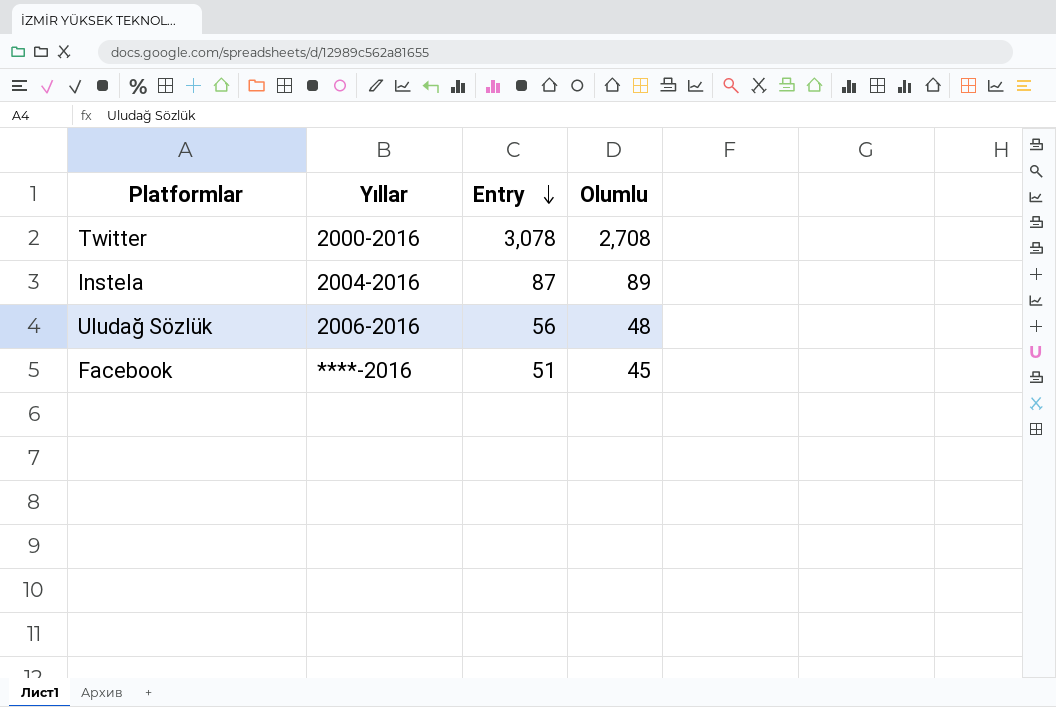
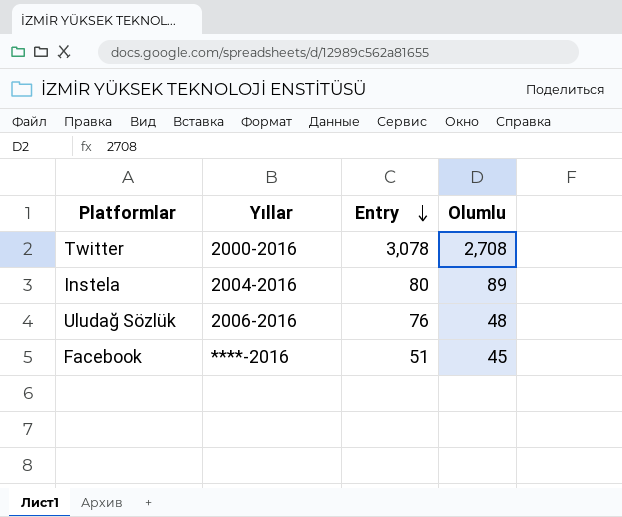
Instela | Entry: 87 -> 80
Uludağ Sözlük | Entry: 56 -> 76

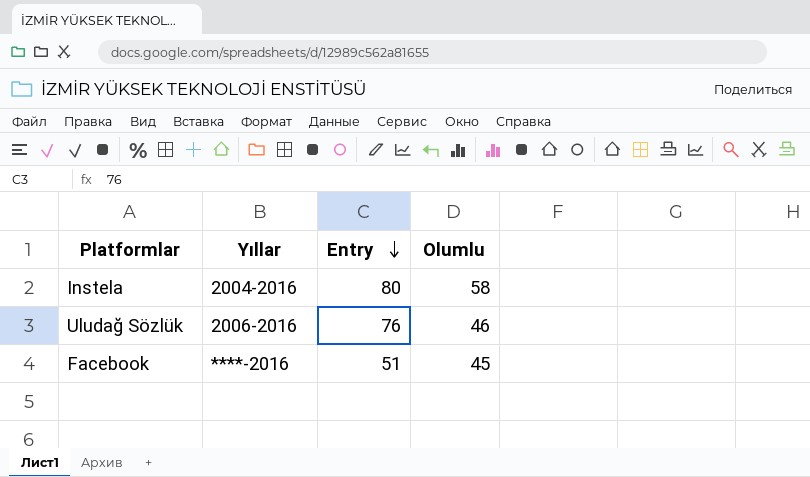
row Twitter: 2000-2016 | 3,078 | 2,708 -> none
Instela | Olumlu: 89 -> 58
Uludağ Sözlük | Olumlu: 48 -> 46

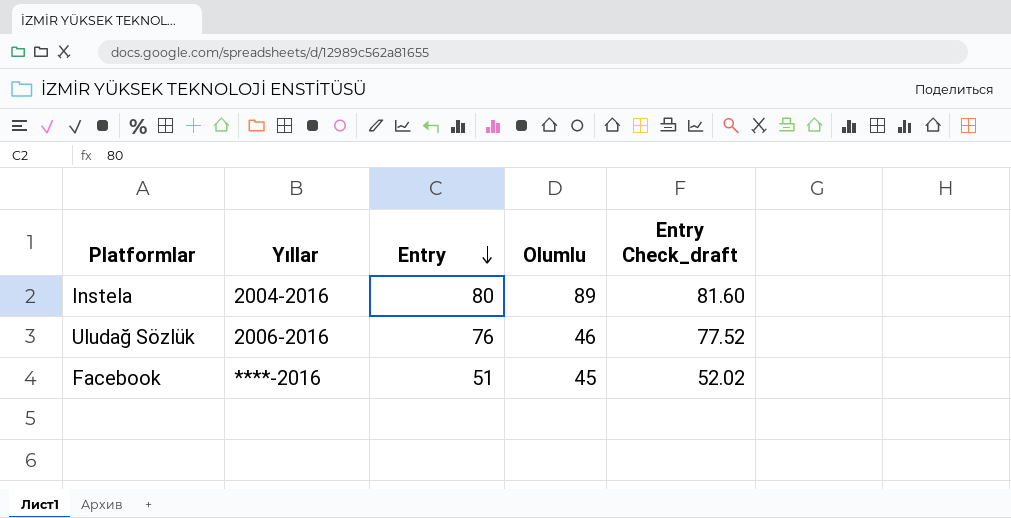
column Entry Check_draft | formula: none -> [Entry] * 1.02
Instela | Olumlu: 58 -> 89

